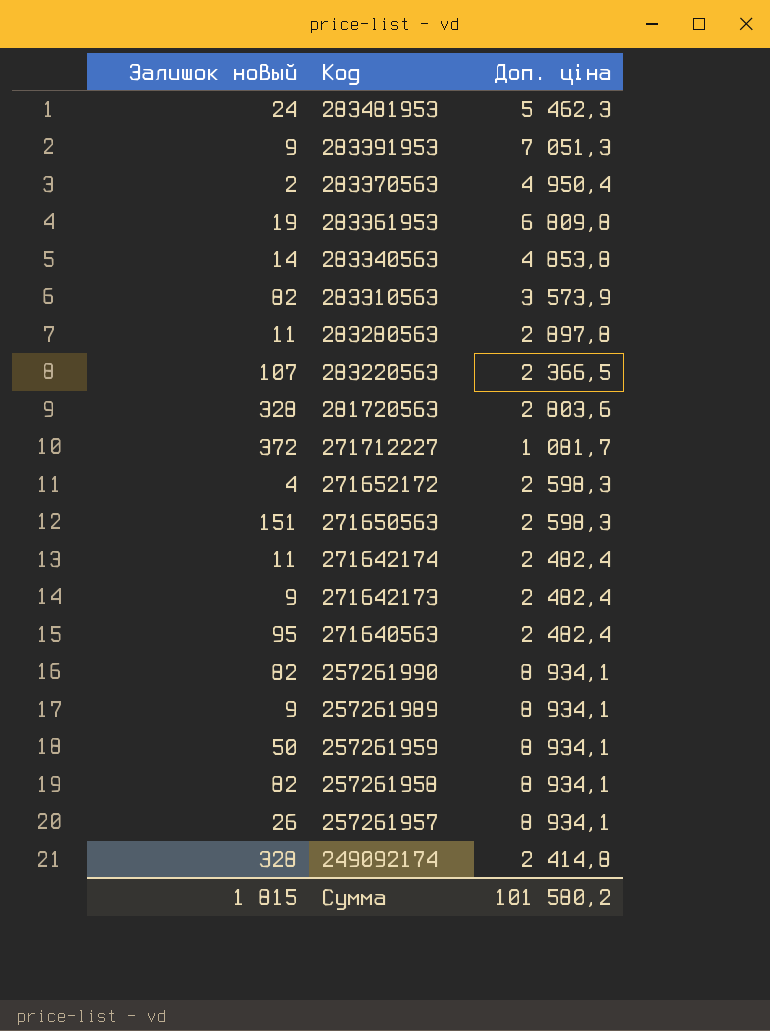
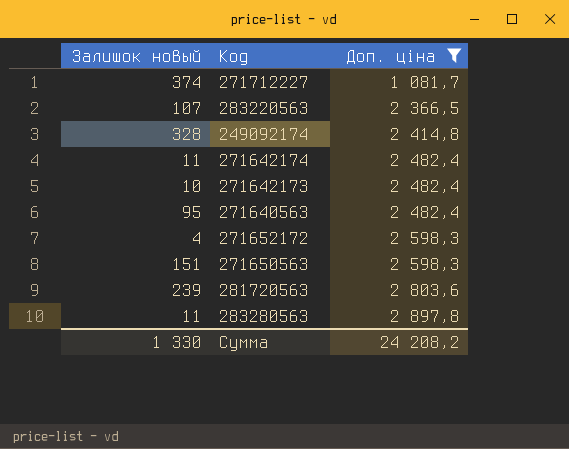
filter: none -> Доп. ціна <= 2 897,8
row order: Код descending -> Доп. ціна ascending
271712227 | Залишок новый: 372 -> 374
271642173 | Залишок новый: 9 -> 10
281720563 | Залишок новый: 328 -> 239
Сумма | Залишок новый: 1 815 -> 1 330
Сумма | Доп. ціна: 101 580,2 -> 24 208,2

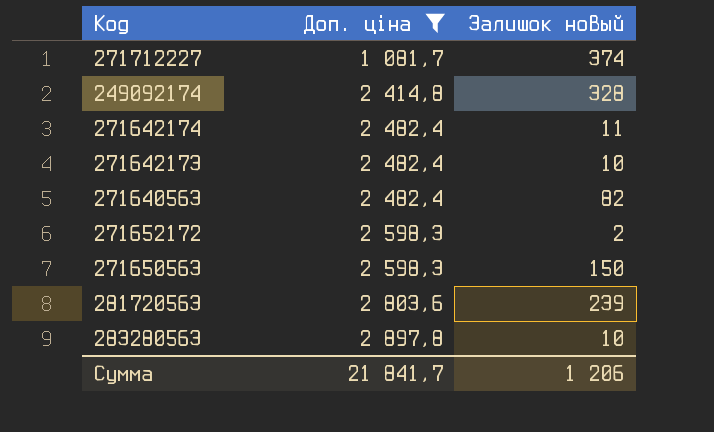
column Залишок новый | position: 1 -> 3
row 283220563: 107 | 2 366,5 -> none
271640563 | Залишок новый: 95 -> 82
271652172 | Залишок новый: 4 -> 2
271650563 | Залишок новый: 151 -> 150
283280563 | Залишок новый: 11 -> 10
Сумма | Доп. ціна: 24 208,2 -> 21 841,7
Сумма | Залишок новый: 1 330 -> 1 206

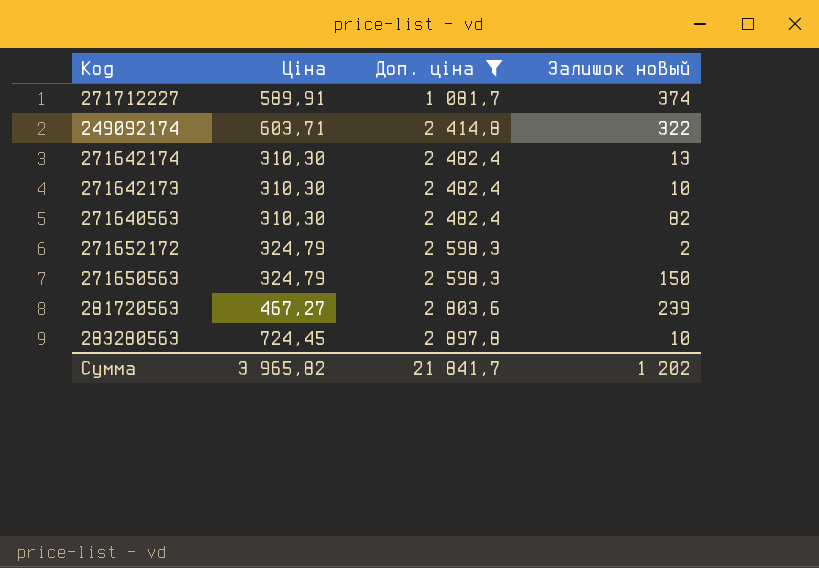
column Ціна | position: none -> 2
249092174 | Залишок новый: 328 -> 322
271642174 | Залишок новый: 11 -> 13
Сумма | Залишок новый: 1 206 -> 1 202

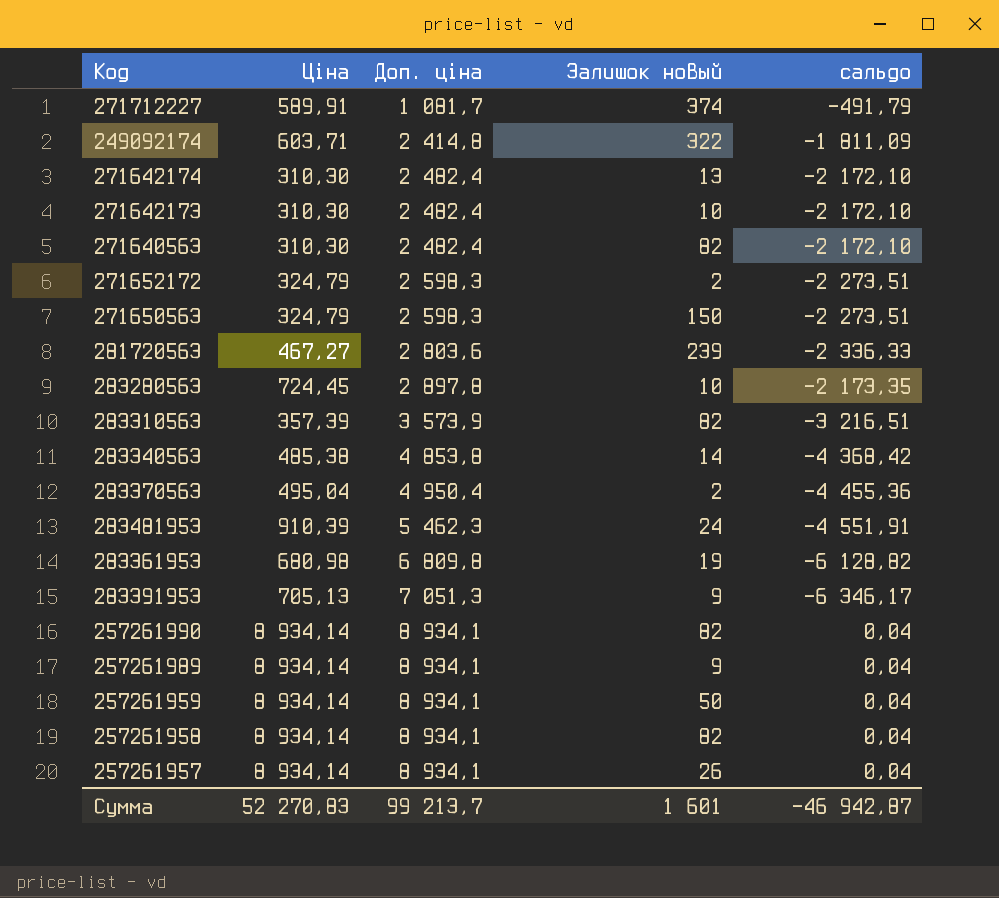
filter: Доп. ціна <= 2 897,8 -> none
column сальдо | formula: none -> [Ціна] - [Доп. ціна]
Сумма | Ціна: 3 965,82 -> 52 270,83
Сумма | Доп. ціна: 21 841,7 -> 99 213,7
Сумма | Залишок новый: 1 202 -> 1 601

